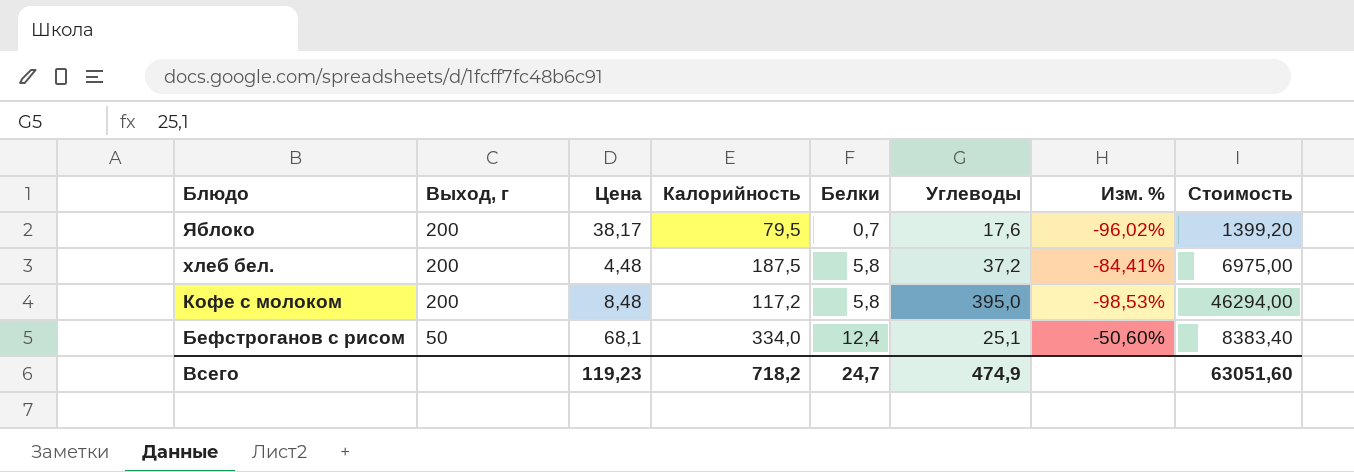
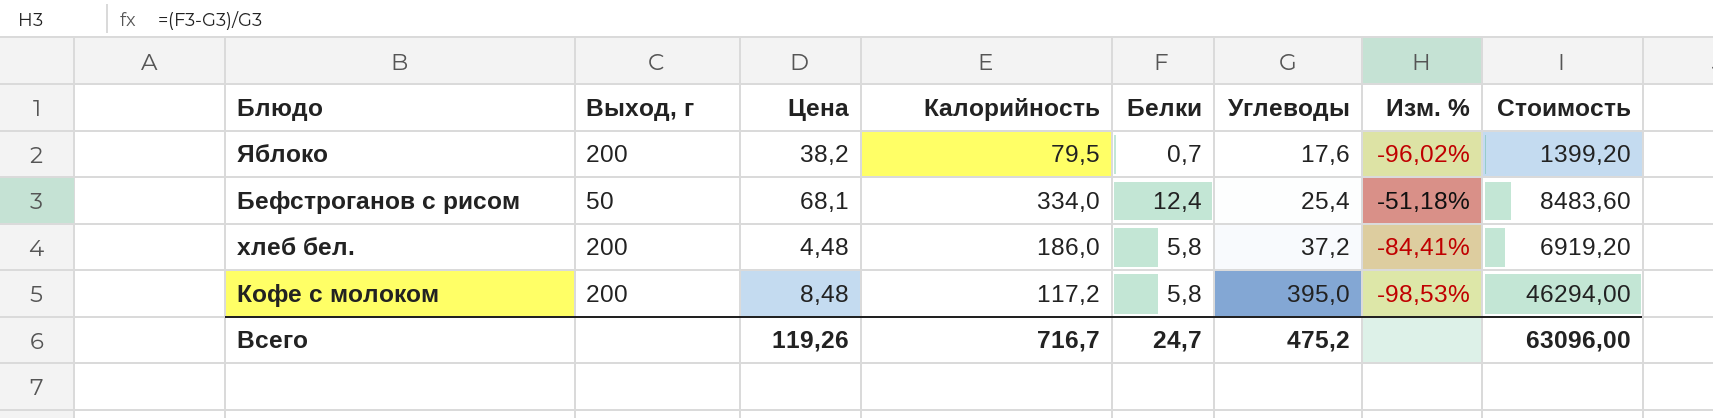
row order: Блюдо descending -> Углеводы ascending
Яблоко | Цена: 38,17 -> 38,2
Бефстроганов с рисом | Углеводы: 25,1 -> 25,4
Бефстроганов с рисом | Изм. %: -50,60% -> -51,18%
Бефстроганов с рисом | Стоимость: 8383,40 -> 8483,60
хлеб бел. | Калорийность: 187,5 -> 186,0
хлеб бел. | Стоимость: 6975,00 -> 6919,20
Всего | Цена: 119,23 -> 119,26
Всего | Калорийность: 718,2 -> 716,7
Всего | Углеводы: 474,9 -> 475,2
Всего | Стоимость: 63051,60 -> 63096,00

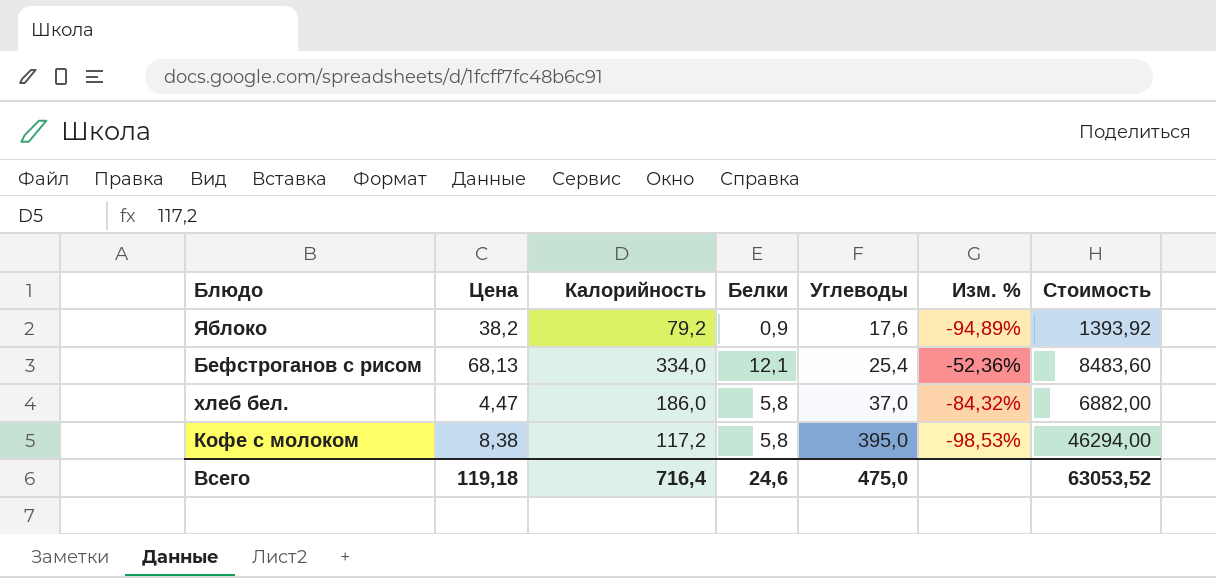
column Выход, г | position: 2 -> none
Яблоко | Калорийность: 79,5 -> 79,2
Яблоко | Белки: 0,7 -> 0,9
Яблоко | Изм. %: -96,02% -> -94,89%
Яблоко | Стоимость: 1399,20 -> 1393,92
Бефстроганов с рисом | Цена: 68,1 -> 68,13
Бефстроганов с рисом | Белки: 12,4 -> 12,1
Бефстроганов с рисом | Изм. %: -51,18% -> -52,36%
хлеб бел. | Цена: 4,48 -> 4,47
хлеб бел. | Углеводы: 37,2 -> 37,0
хлеб бел. | Изм. %: -84,41% -> -84,32%
хлеб бел. | Стоимость: 6919,20 -> 6882,00
Кофе с молоком | Цена: 8,48 -> 8,38
Всего | Цена: 119,26 -> 119,18
Всего | Калорийность: 716,7 -> 716,4
Всего | Белки: 24,7 -> 24,6
Всего | Углеводы: 475,2 -> 475,0
Всего | Стоимость: 63096,00 -> 63053,52

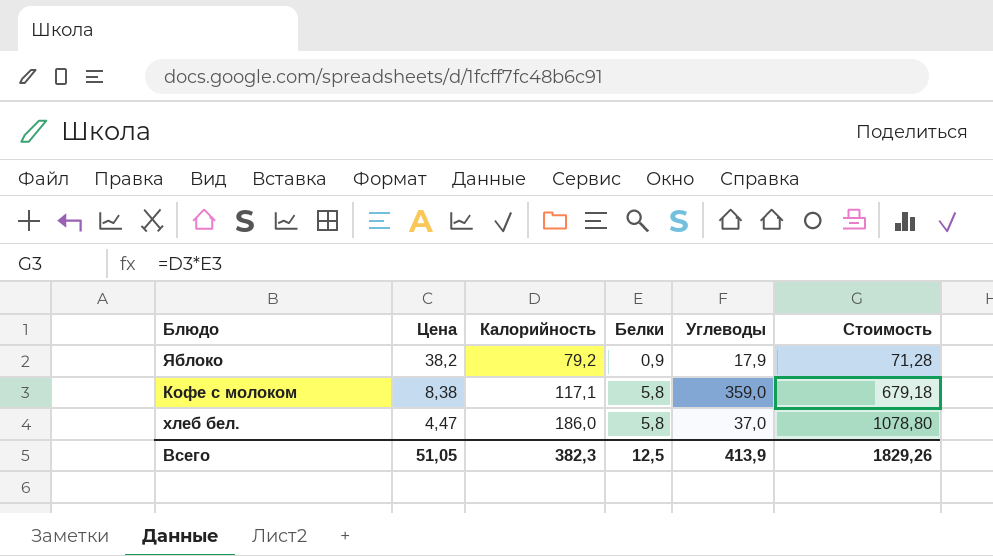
row order: Углеводы ascending -> Цена descending
column Изм. % | formula: ([Белки] - [Углеводы]) / [Углеводы] -> none
column Стоимость | formula: [Калорийность] * [Углеводы] -> [Калорийность] * [Белки]
row Бефстроганов с рисом: 68,13 | 334,0 | 12,1 | 25,4 | -52,36% | 8483,60 -> none
Яблоко | Углеводы: 17,6 -> 17,9
Кофе с молоком | Калорийность: 117,2 -> 117,1
Кофе с молоком | Углеводы: 395,0 -> 359,0
Всего | Цена: 119,18 -> 51,05
Всего | Калорийность: 716,4 -> 382,3
Всего | Белки: 24,6 -> 12,5
Всего | Углеводы: 475,0 -> 413,9
Всего | Стоимость: 63053,52 -> 1829,26

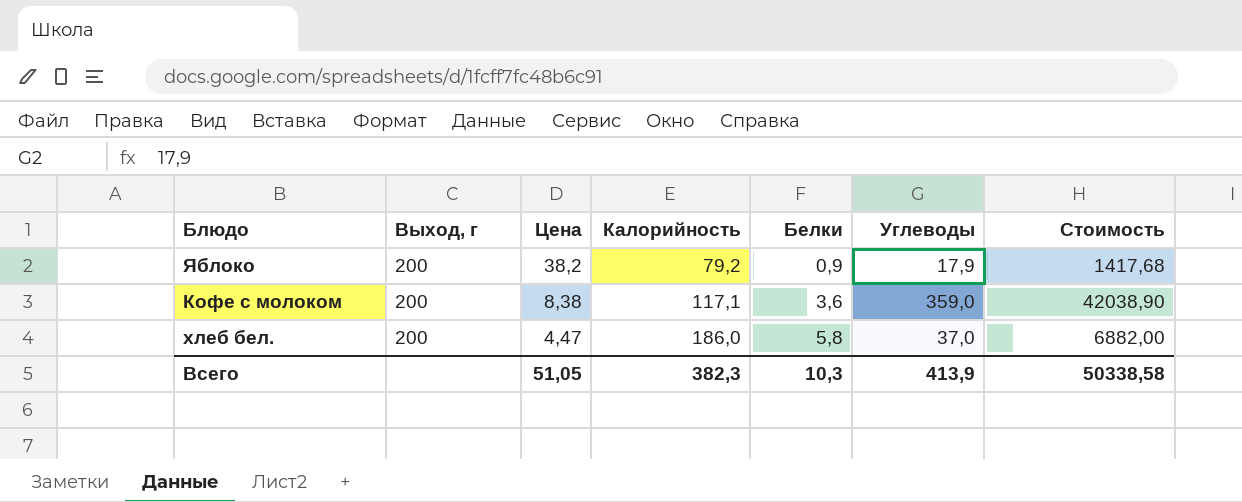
column Выход, г | position: none -> 2
column Стоимость | formula: [Калорийность] * [Белки] -> [Калорийность] * [Углеводы]
Кофе с молоком | Белки: 5,8 -> 3,6
Всего | Белки: 12,5 -> 10,3
Всего | Стоимость: 1829,26 -> 50338,58

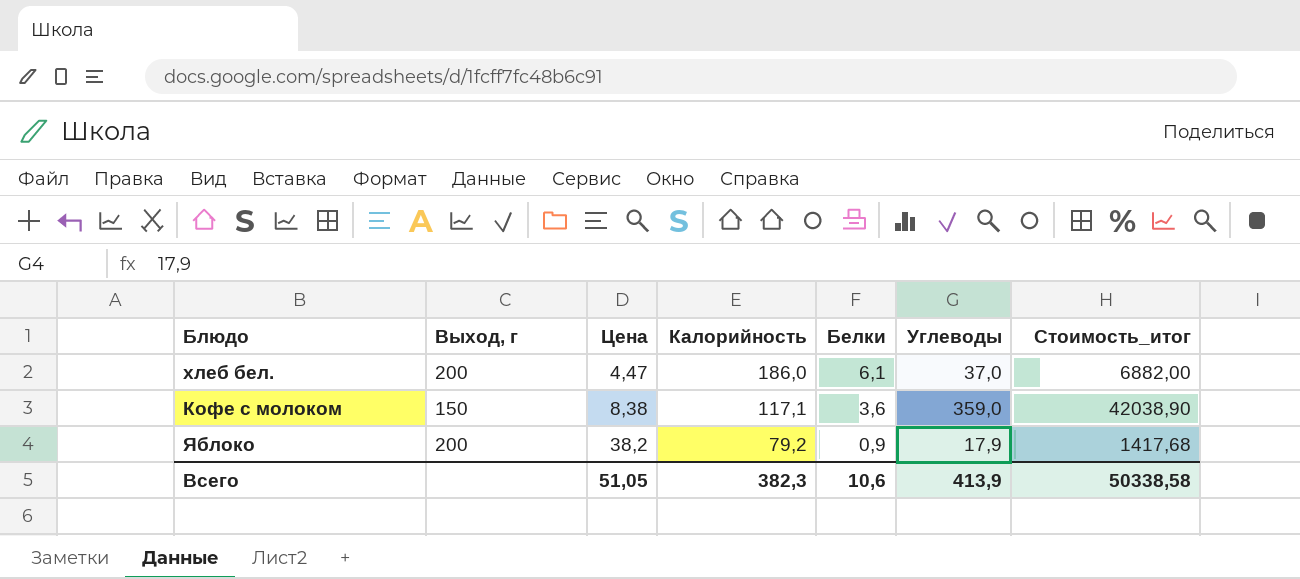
row order: Цена descending -> Цена ascending
column name: Стоимость -> Стоимость_итог
хлеб бел. | Белки: 5,8 -> 6,1
Кофе с молоком | Выход, г: 200 -> 150
Всего | Белки: 10,3 -> 10,6

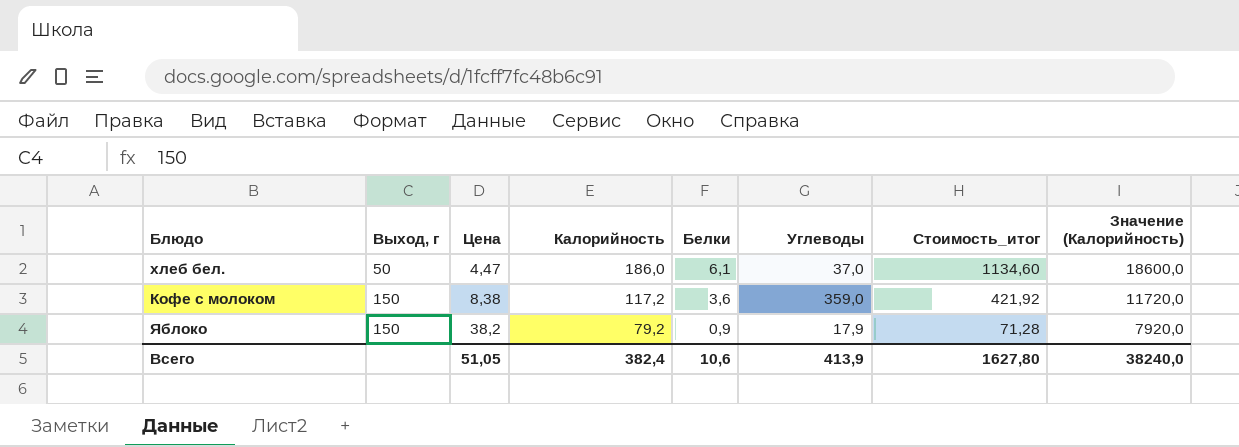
column Стоимость_итог | formula: [Калорийность] * [Углеводы] -> [Калорийность] * [Белки]
column Значение (Калорийность) | formula: none -> [Калорийность] * 100
хлеб бел. | Выход, г: 200 -> 50
Кофе с молоком | Калорийность: 117,1 -> 117,2
Яблоко | Выход, г: 200 -> 150
Всего | Калорийность: 382,3 -> 382,4
Всего | Стоимость_итог: 50338,58 -> 1627,80

